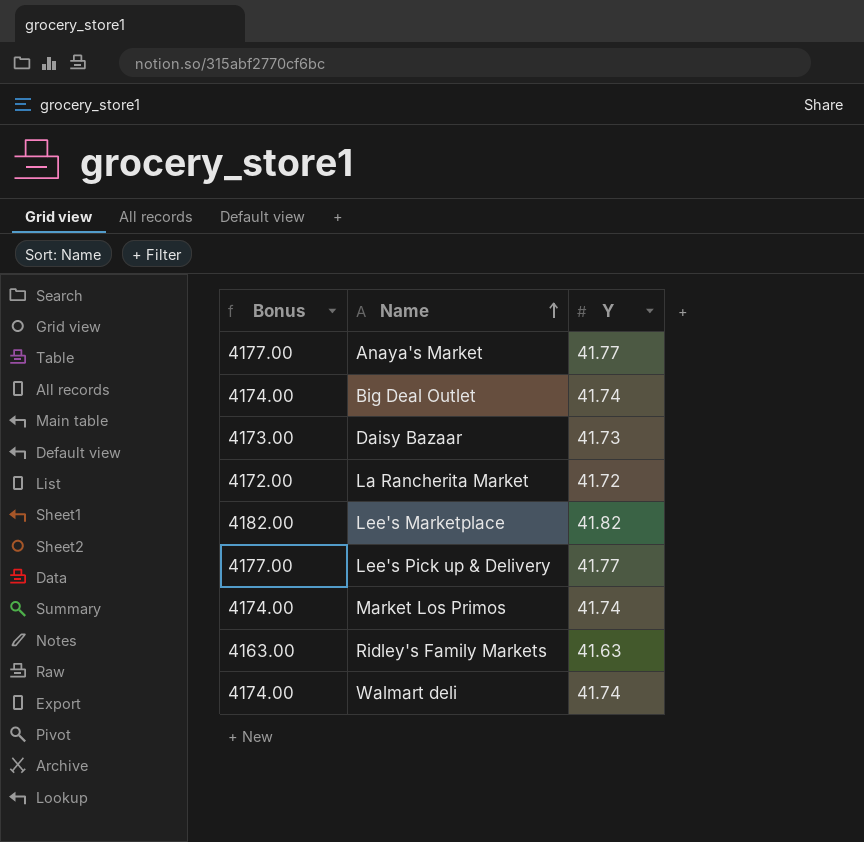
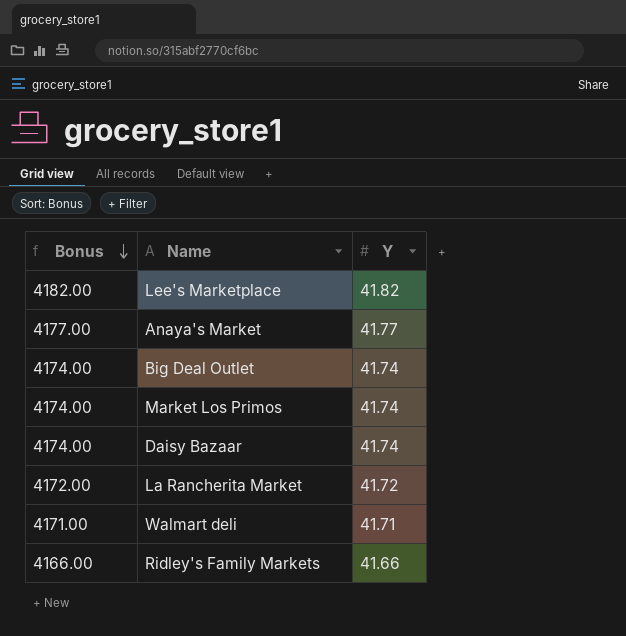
row order: Name ascending -> Bonus descending
row Lee's Pick up & Delivery: 4177.00 | 41.77 -> none
Daisy Bazaar | Bonus: 4173.00 -> 4174.00
Daisy Bazaar | Y: 41.73 -> 41.74
Walmart deli | Bonus: 4174.00 -> 4171.00
Walmart deli | Y: 41.74 -> 41.71
Ridley's Family Markets | Bonus: 4163.00 -> 4166.00
Ridley's Family Markets | Y: 41.63 -> 41.66

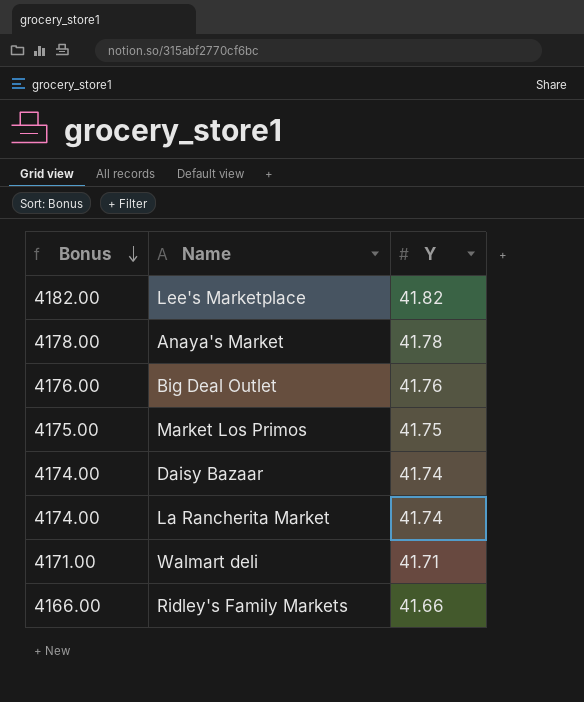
Anaya's Market | Bonus: 4177.00 -> 4178.00
Anaya's Market | Y: 41.77 -> 41.78
Big Deal Outlet | Bonus: 4174.00 -> 4176.00
Big Deal Outlet | Y: 41.74 -> 41.76
Market Los Primos | Bonus: 4174.00 -> 4175.00
Market Los Primos | Y: 41.74 -> 41.75
La Rancherita Market | Bonus: 4172.00 -> 4174.00
La Rancherita Market | Y: 41.72 -> 41.74

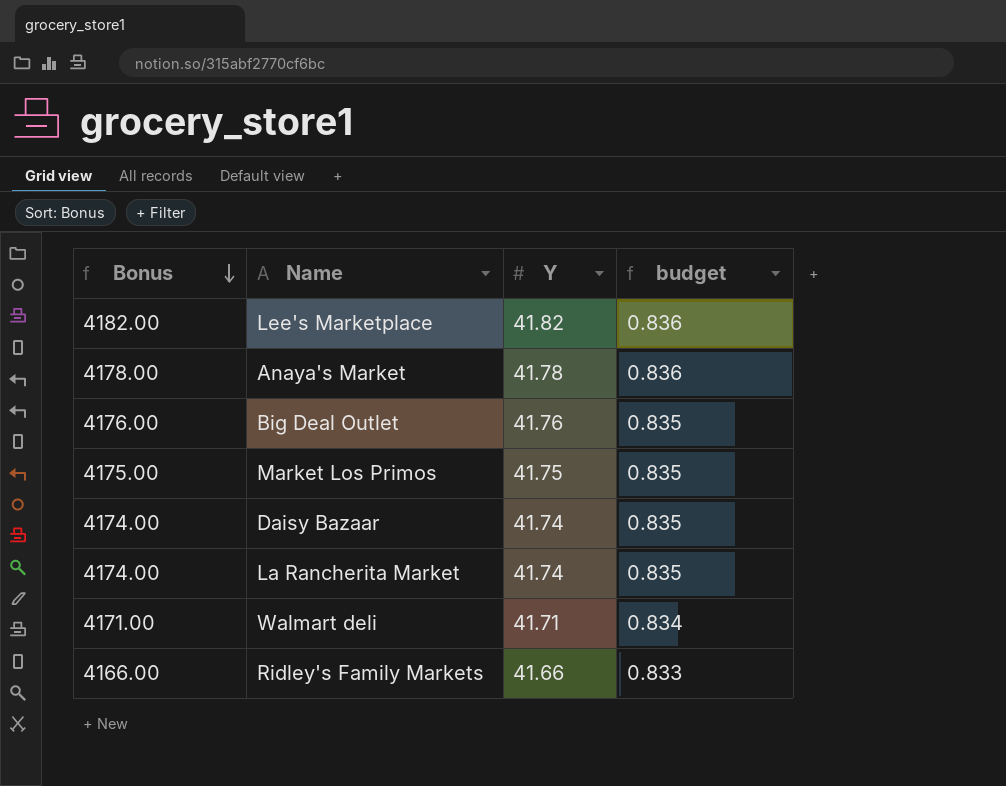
column budget | formula: none -> [Y] * 0.02

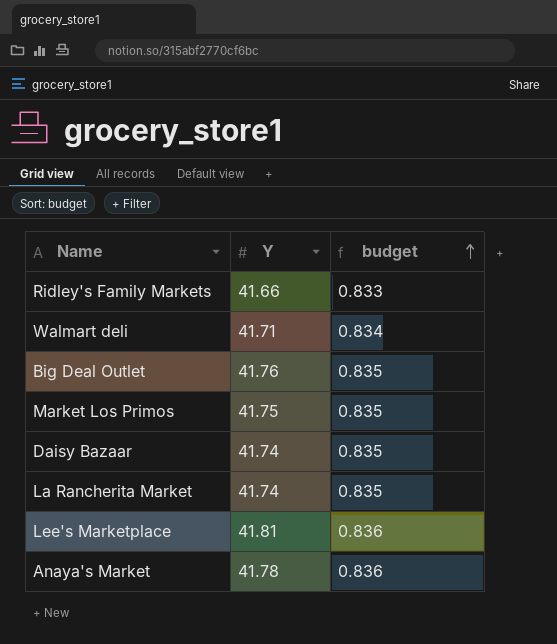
row order: Bonus descending -> budget ascending
column Bonus | formula: [Y] * 100 -> none
Lee's Marketplace | Y: 41.82 -> 41.81

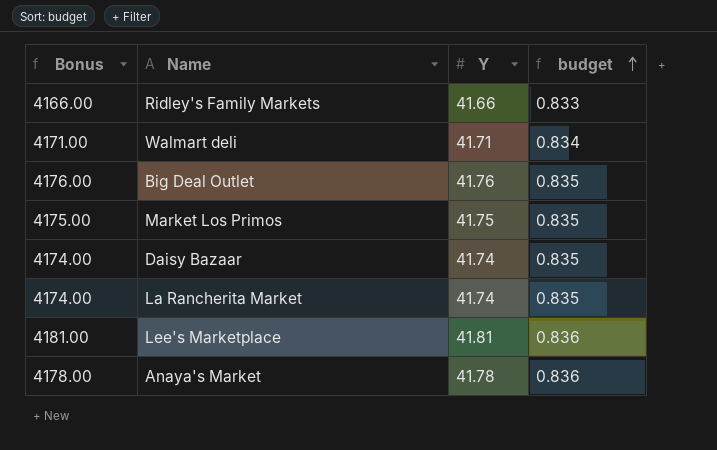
column Bonus | formula: none -> [Y] * 100

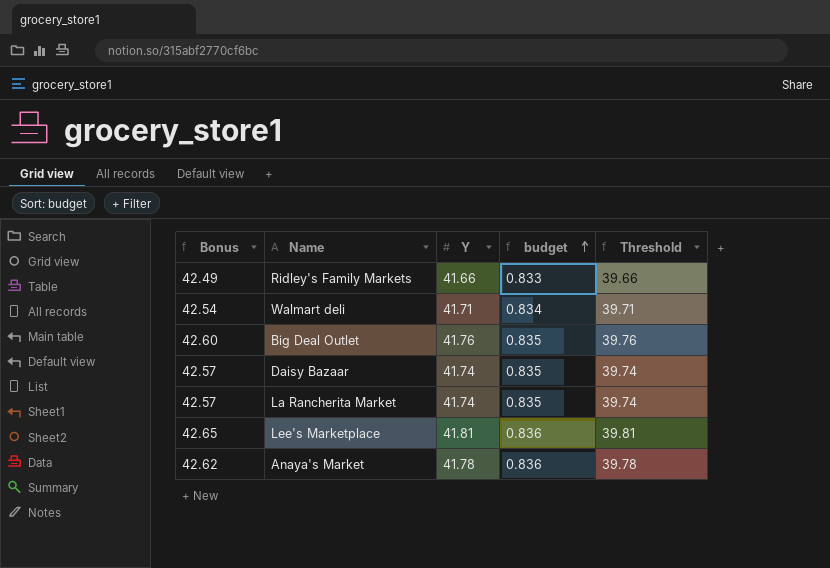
column Bonus | formula: [Y] * 100 -> [Y] * 1.02
column Threshold | formula: none -> [Y] - 2
row Market Los Primos: 4175.00 | 41.75 | 0.835 -> none

